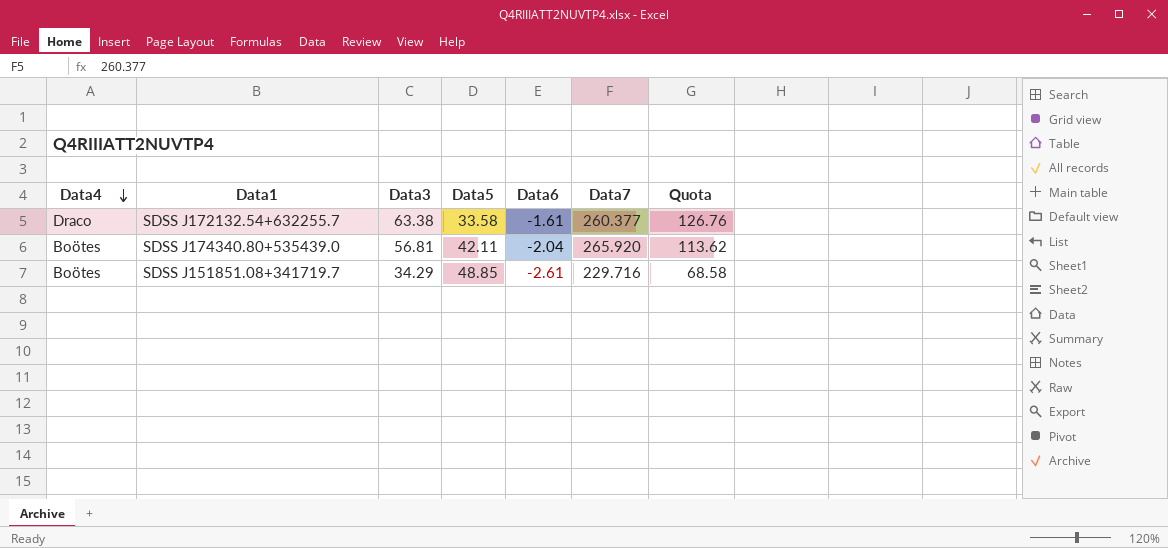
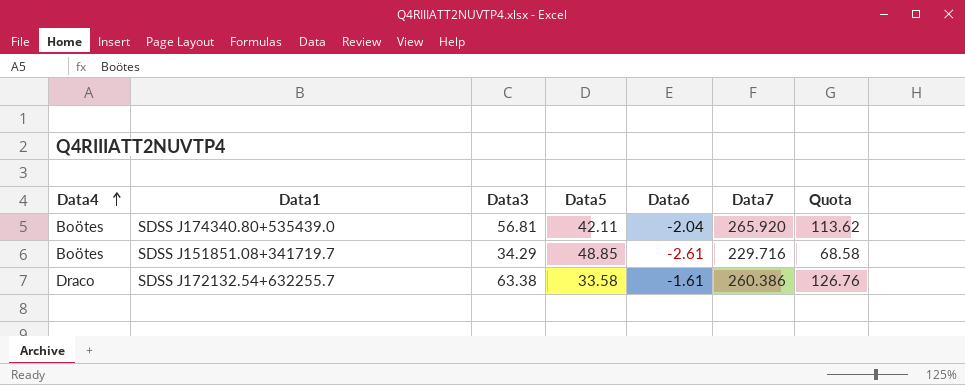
row order: Data4 descending -> Data4 ascending
SDSS J172132.54+632255.7 | Data7: 260.377 -> 260.386

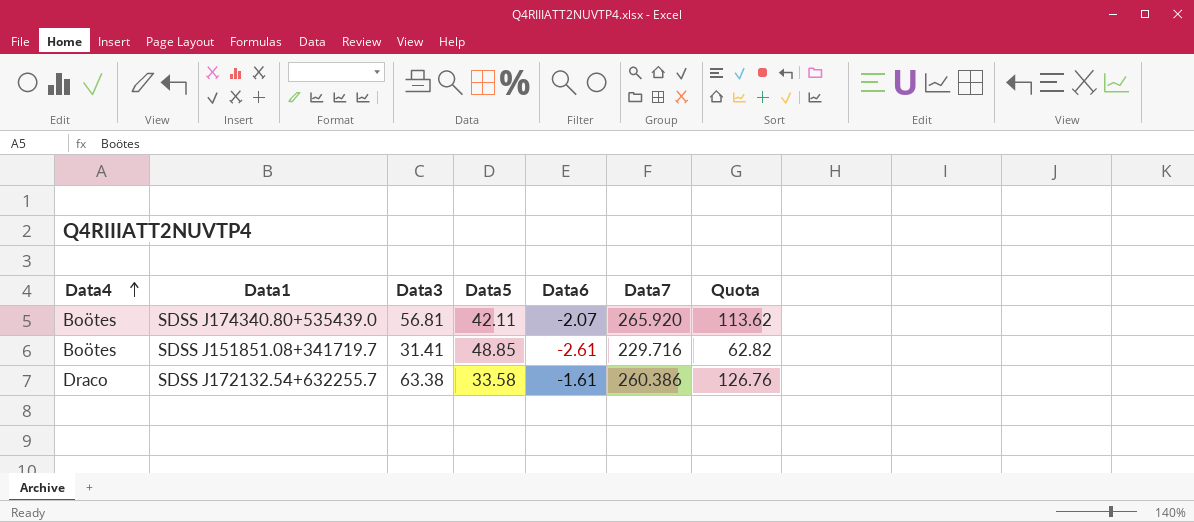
SDSS J174340.80+535439.0 | Data6: -2.04 -> -2.07
SDSS J151851.08+341719.7 | Data3: 34.29 -> 31.41
SDSS J151851.08+341719.7 | Quota: 68.58 -> 62.82

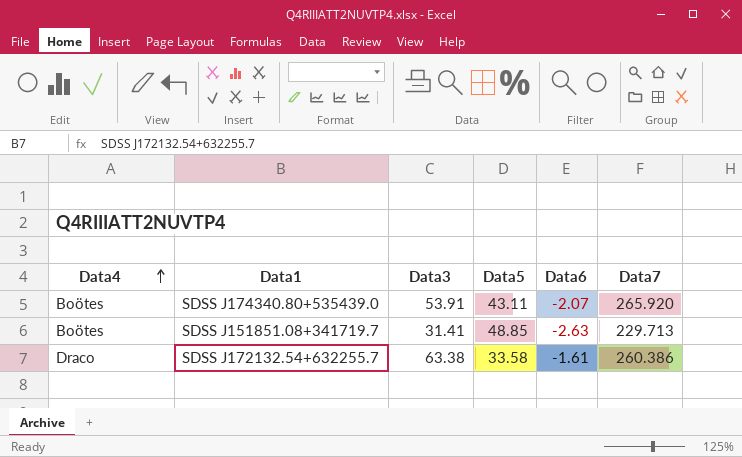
column Quota | formula: [Data3] * 2 -> none
SDSS J174340.80+535439.0 | Data3: 56.81 -> 53.91
SDSS J174340.80+535439.0 | Data5: 42.11 -> 43.11
SDSS J151851.08+341719.7 | Data6: -2.61 -> -2.63
SDSS J151851.08+341719.7 | Data7: 229.716 -> 229.713

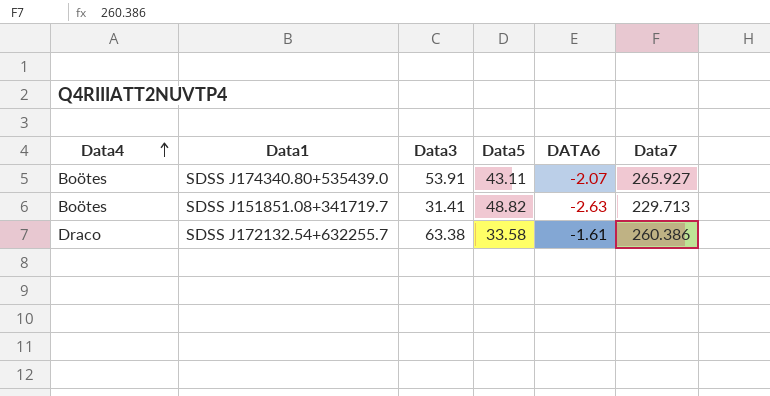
column name: Data6 -> DATA6
SDSS J174340.80+535439.0 | Data7: 265.920 -> 265.927
SDSS J151851.08+341719.7 | Data5: 48.85 -> 48.82

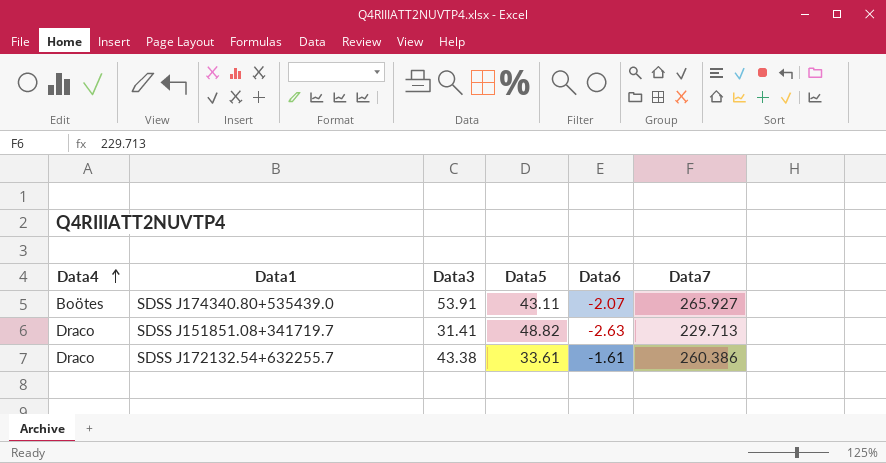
column name: DATA6 -> Data6
SDSS J151851.08+341719.7 | Data4: Boötes -> Draco
SDSS J172132.54+632255.7 | Data3: 63.38 -> 43.38
SDSS J172132.54+632255.7 | Data5: 33.58 -> 33.61

